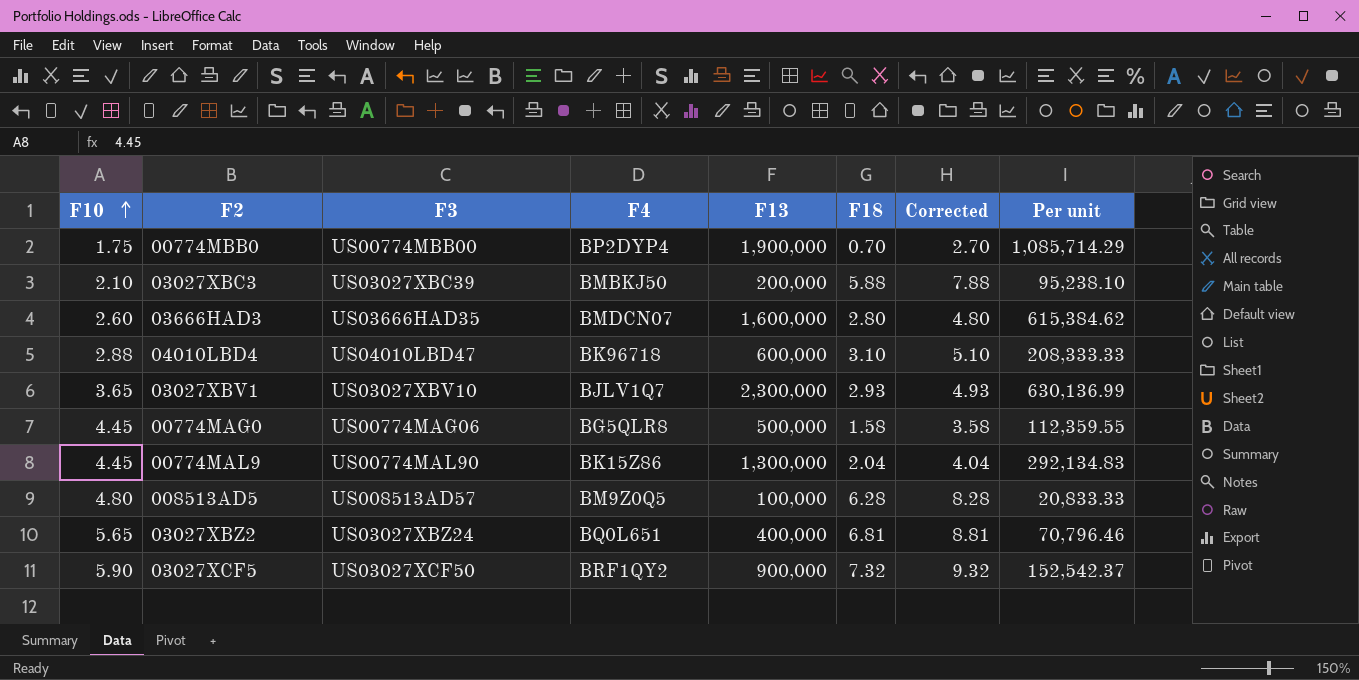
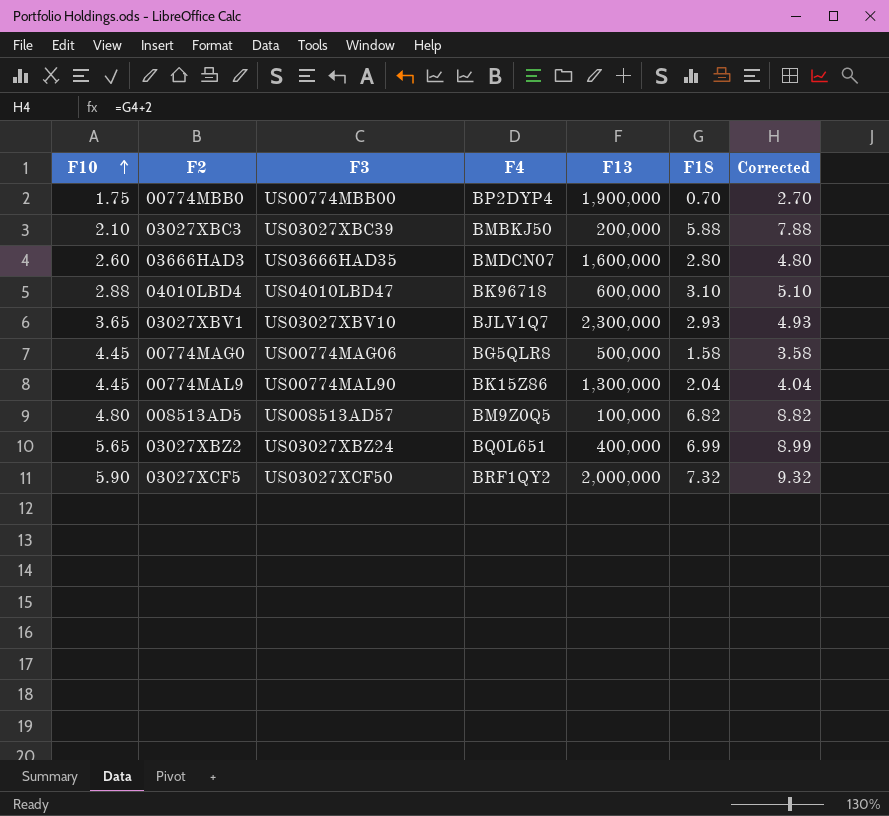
column Per unit | formula: [F13] / [F10] -> none
008513AD5 | F18: 6.28 -> 6.82
008513AD5 | Corrected: 8.28 -> 8.82
03027XBZ2 | F18: 6.81 -> 6.99
03027XBZ2 | Corrected: 8.81 -> 8.99
03027XCF5 | F13: 900,000 -> 2,000,000

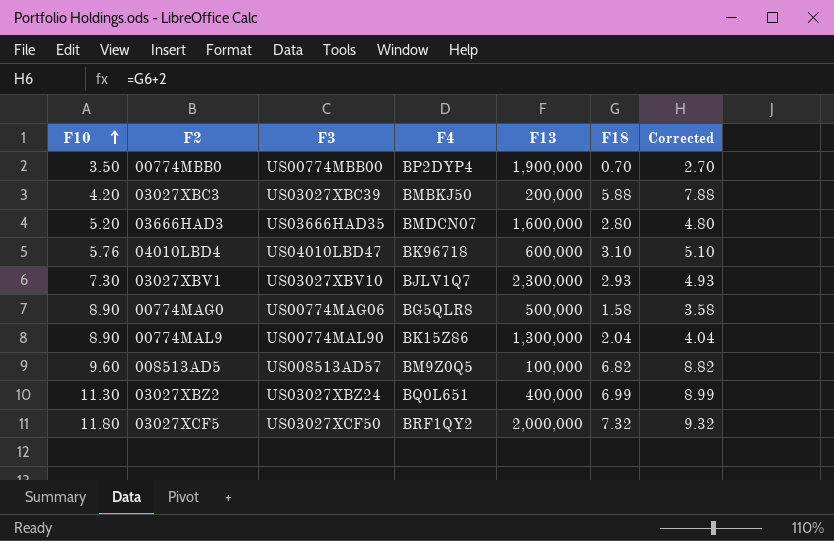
00774MBB0 | F10: 1.75 -> 3.50
03027XBC3 | F10: 2.10 -> 4.20
03666HAD3 | F10: 2.60 -> 5.20
04010LBD4 | F10: 2.88 -> 5.76
03027XBV1 | F10: 3.65 -> 7.30
00774MAG0 | F10: 4.45 -> 8.90
00774MAL9 | F10: 4.45 -> 8.90
008513AD5 | F10: 4.80 -> 9.60
03027XBZ2 | F10: 5.65 -> 11.30
03027XCF5 | F10: 5.90 -> 11.80

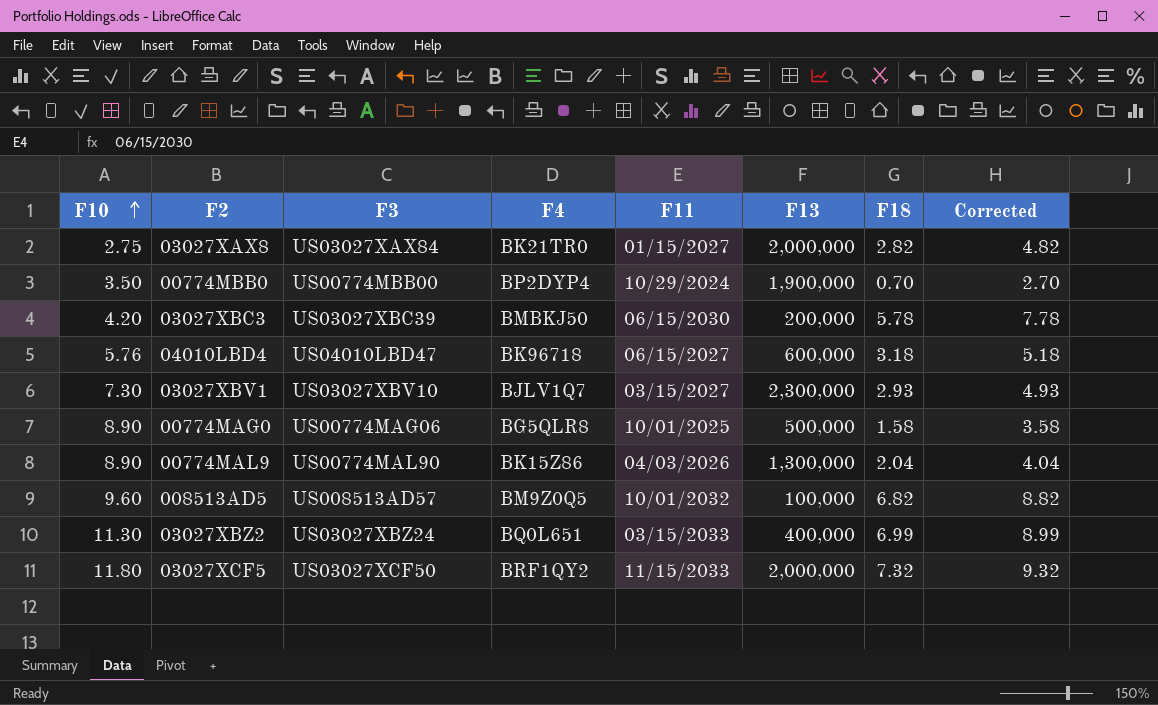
column F11 | position: none -> 5
row 03666HAD3: 5.20 | US03666HAD35 | BMDCN07 | 1,600,000 | 2.80 | 4.80 -> none
row 03027XAX8: none -> 2.75 | US03027XAX84 | BK21TR0 | 01/15/2027 | 2,000,000 | 2.82 | 4.82
03027XBC3 | F18: 5.88 -> 5.78
03027XBC3 | Corrected: 7.88 -> 7.78
04010LBD4 | F18: 3.10 -> 3.18
04010LBD4 | Corrected: 5.10 -> 5.18

